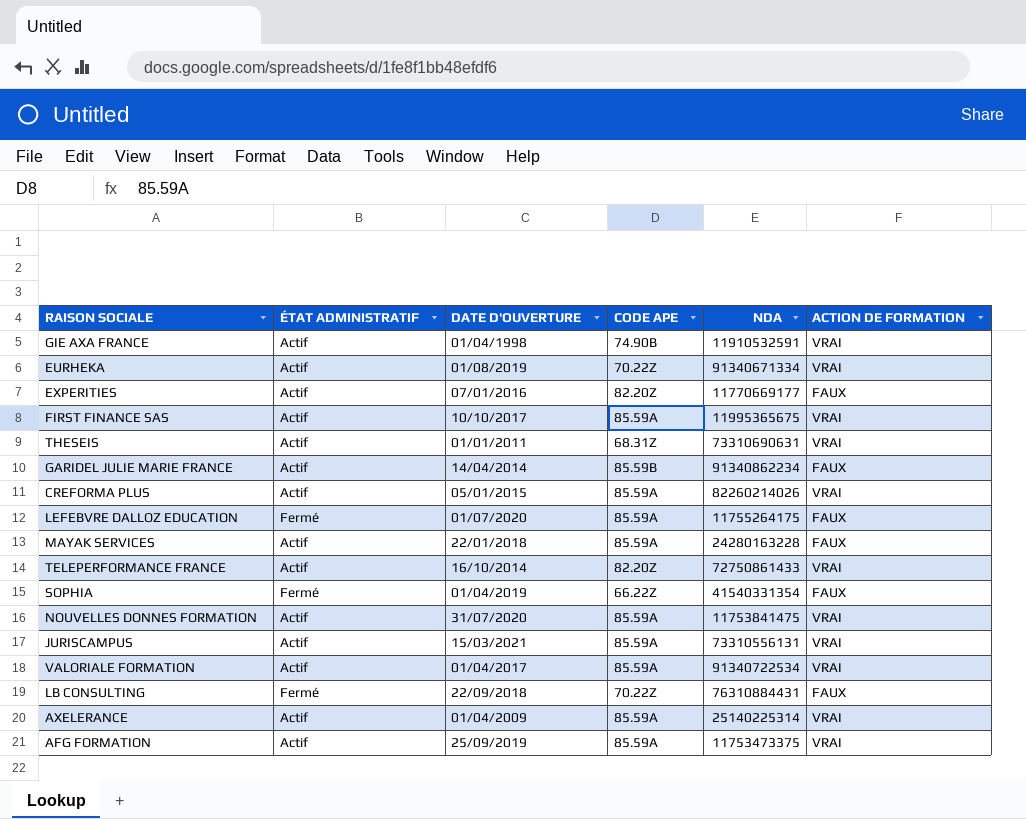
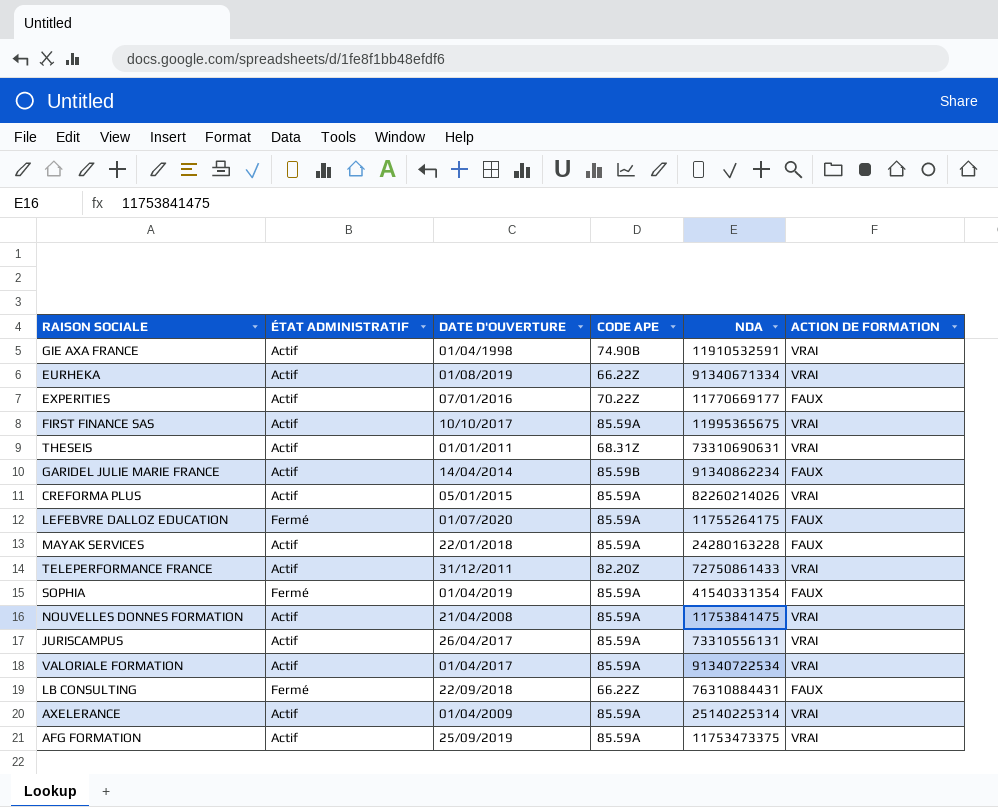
EURHEKA | CODE APE: 70.22Z -> 66.22Z
EXPERITIES | CODE APE: 82.20Z -> 70.22Z
TELEPERFORMANCE FRANCE | DATE D'OUVERTURE: 16/10/2014 -> 31/12/2011
SOPHIA | CODE APE: 66.22Z -> 85.59A
NOUVELLES DONNES FORMATION | DATE D'OUVERTURE: 31/07/2020 -> 21/04/2008
JURISCAMPUS | DATE D'OUVERTURE: 15/03/2021 -> 26/04/2017
LB CONSULTING | CODE APE: 70.22Z -> 66.22Z

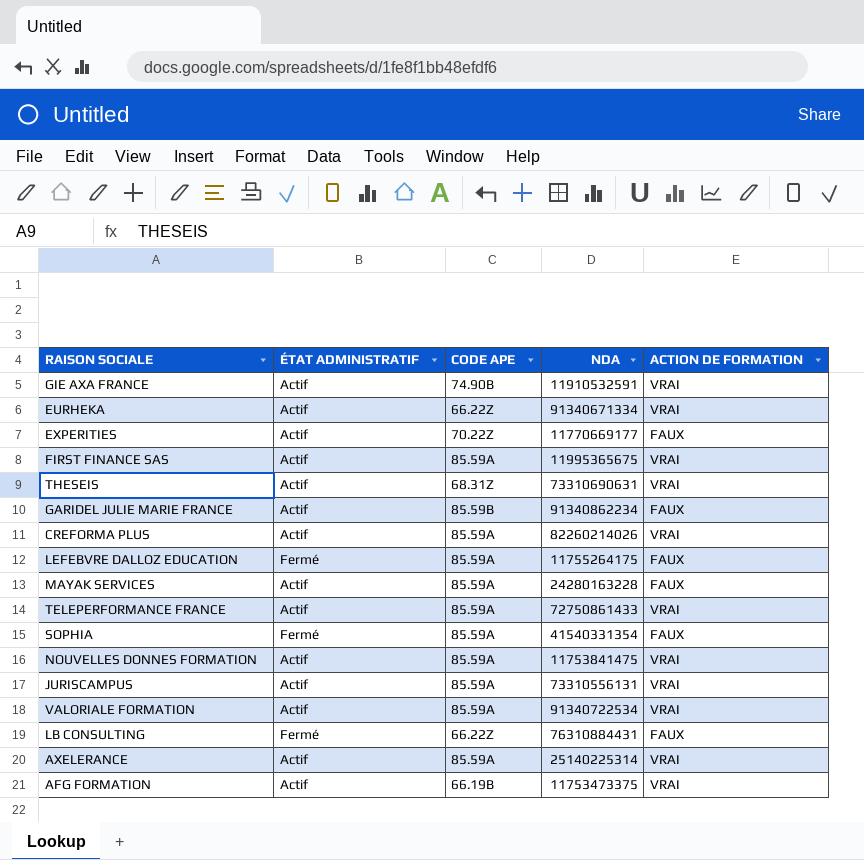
column DATE D'OUVERTURE | position: 3 -> none
TELEPERFORMANCE FRANCE | CODE APE: 82.20Z -> 85.59A
AFG FORMATION | CODE APE: 85.59A -> 66.19B

